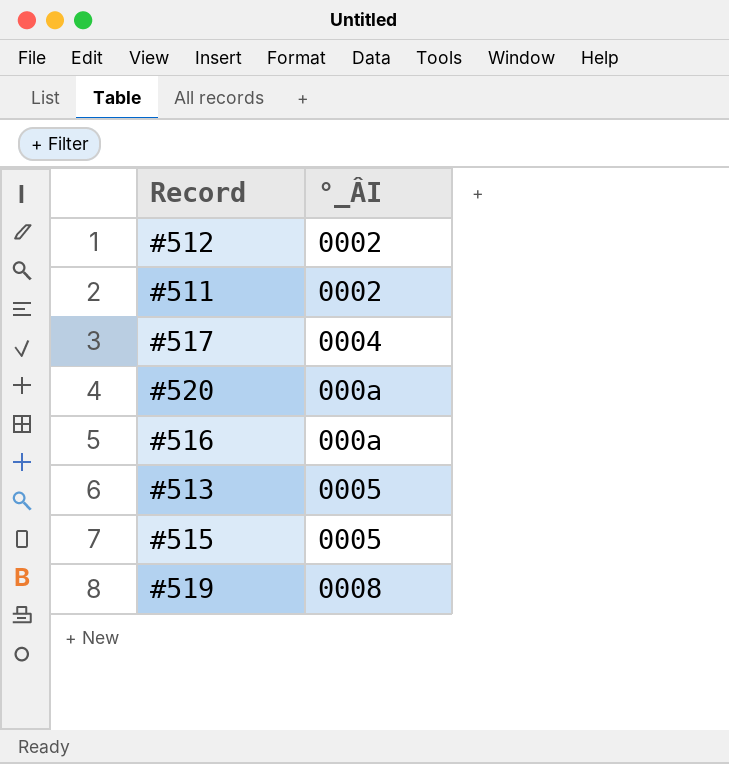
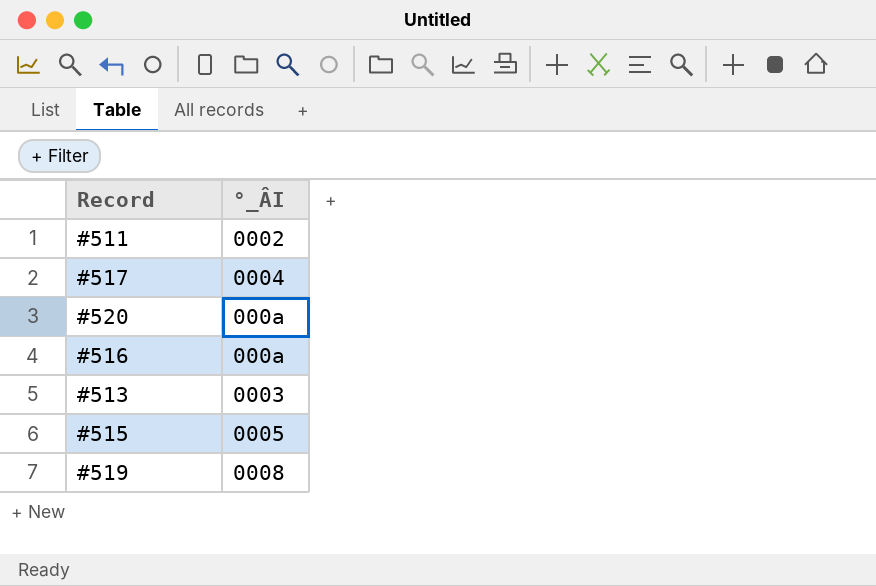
row #512: 0002 -> none
#513 | °_ÂI: 0005 -> 0003

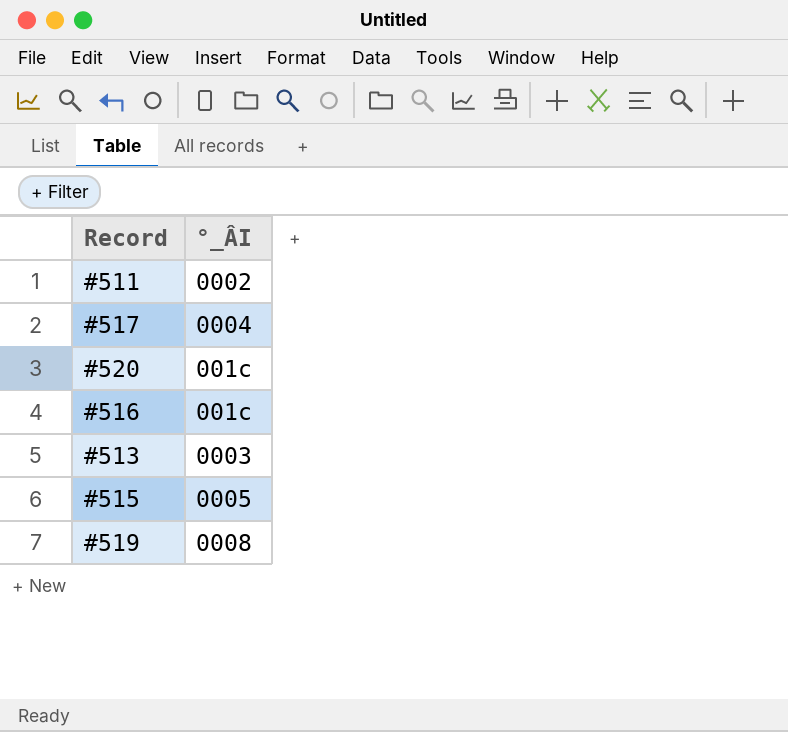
#520 | °_ÂI: 000a -> 001c
#516 | °_ÂI: 000a -> 001c

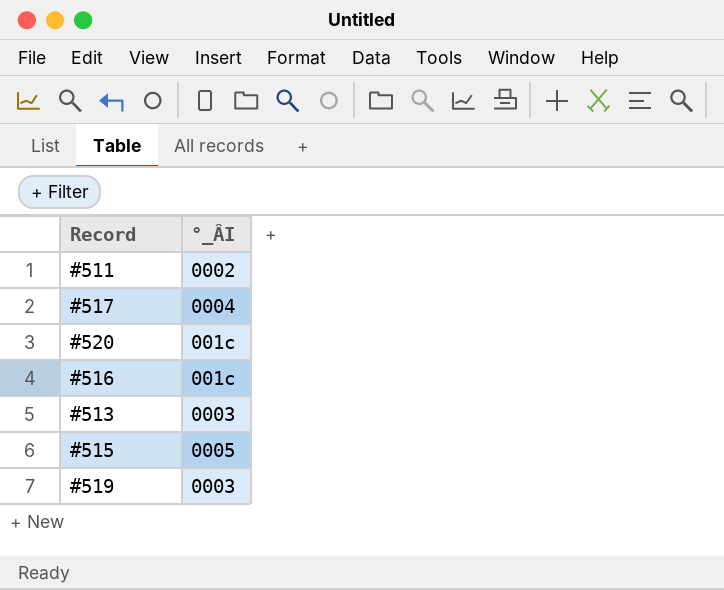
#519 | °_ÂI: 0008 -> 0003

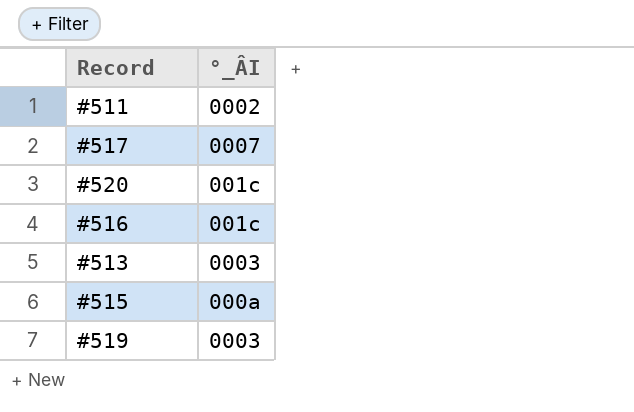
#517 | °_ÂI: 0004 -> 0007
#515 | °_ÂI: 0005 -> 000a

